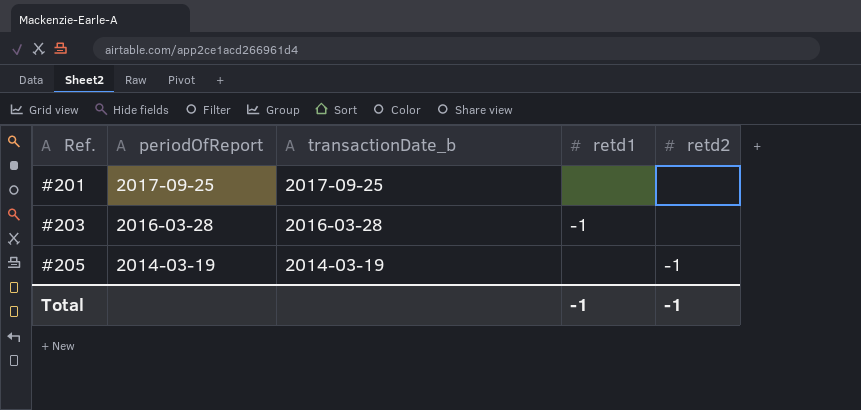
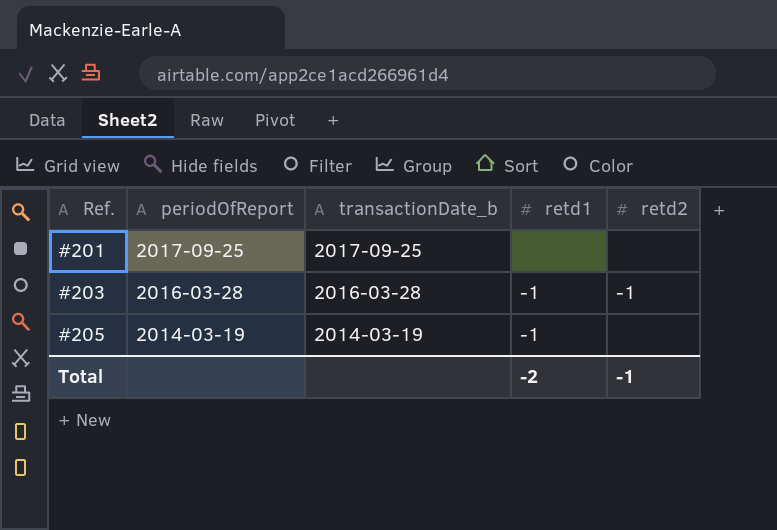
#203 | retd2: none -> -1
#205 | retd1: none -> -1
#205 | retd2: -1 -> none
Total | retd1: -1 -> -2

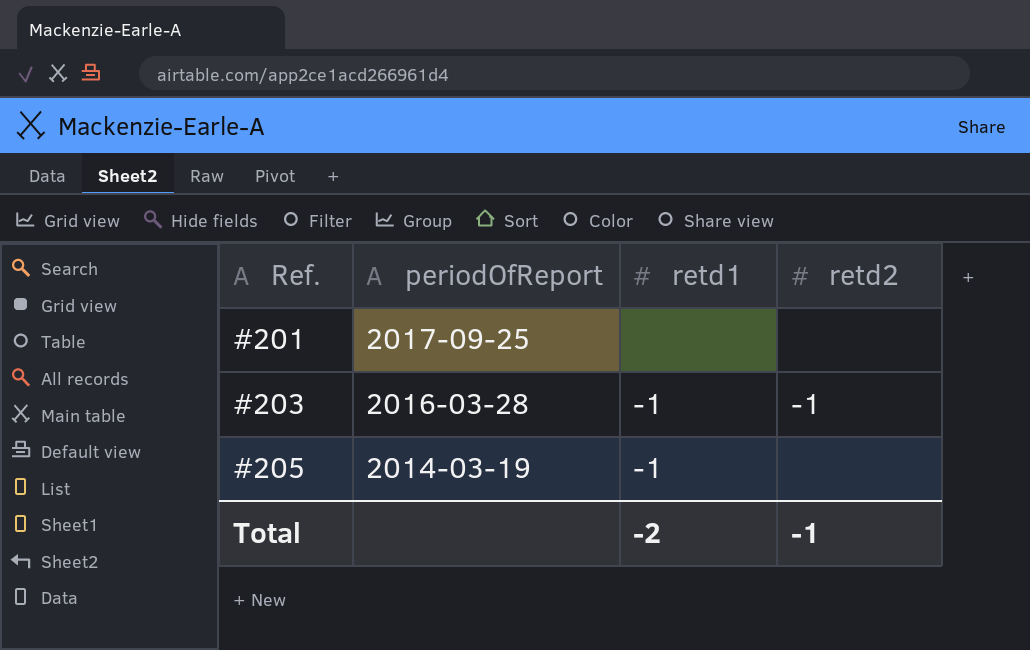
column transactionDate_b | position: 3 -> none

